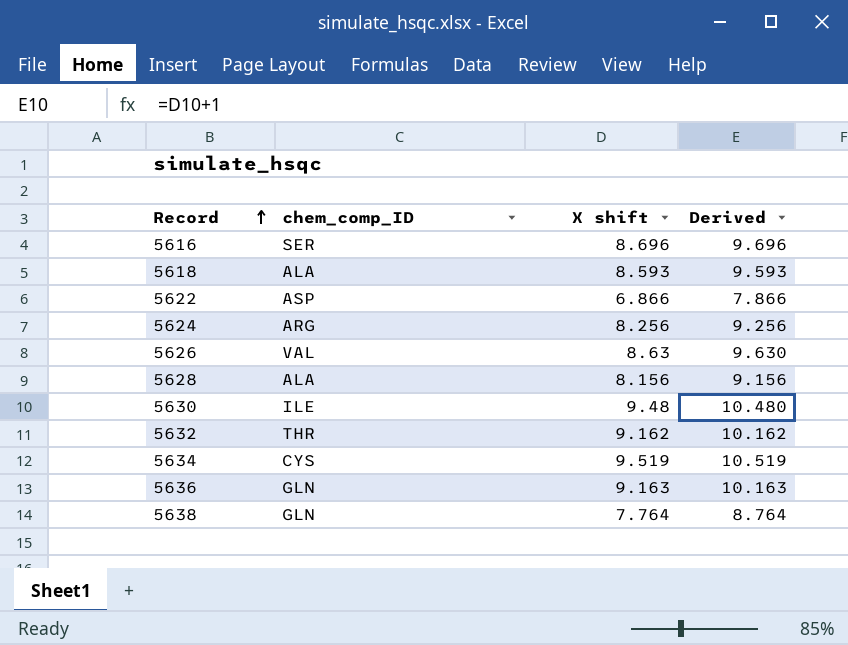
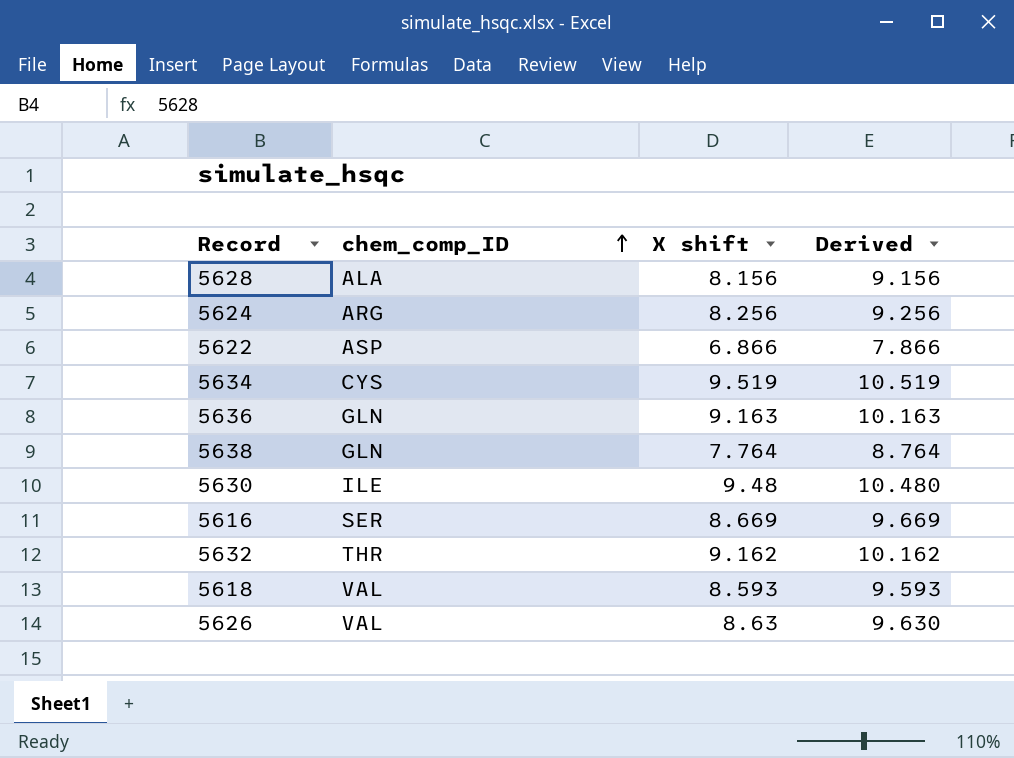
row order: Record ascending -> chem_comp_ID ascending
5616 | X shift: 8.696 -> 8.669
5616 | Derived: 9.696 -> 9.669
5618 | chem_comp_ID: ALA -> VAL

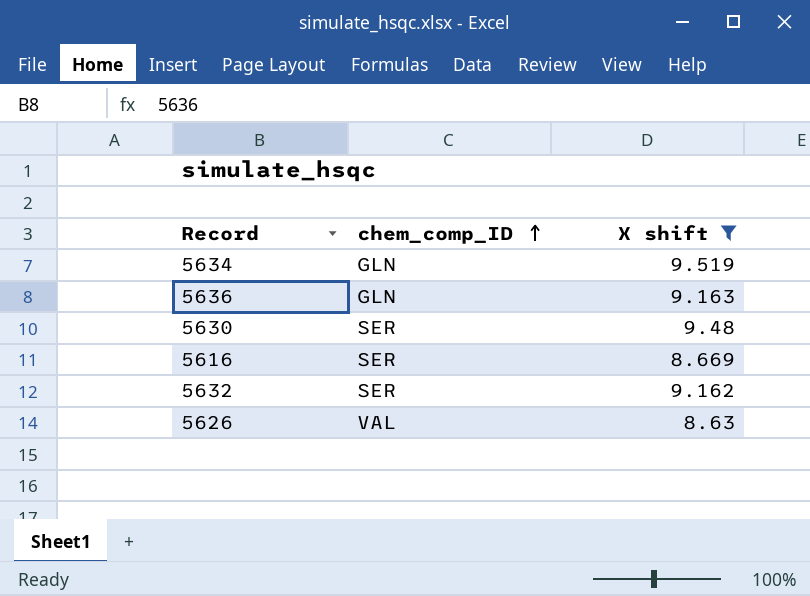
filter: none -> X shift >= 8.63
column Derived | formula: [X shift] + 1 -> none
5634 | chem_comp_ID: CYS -> GLN
5630 | chem_comp_ID: ILE -> SER
5632 | chem_comp_ID: THR -> SER

